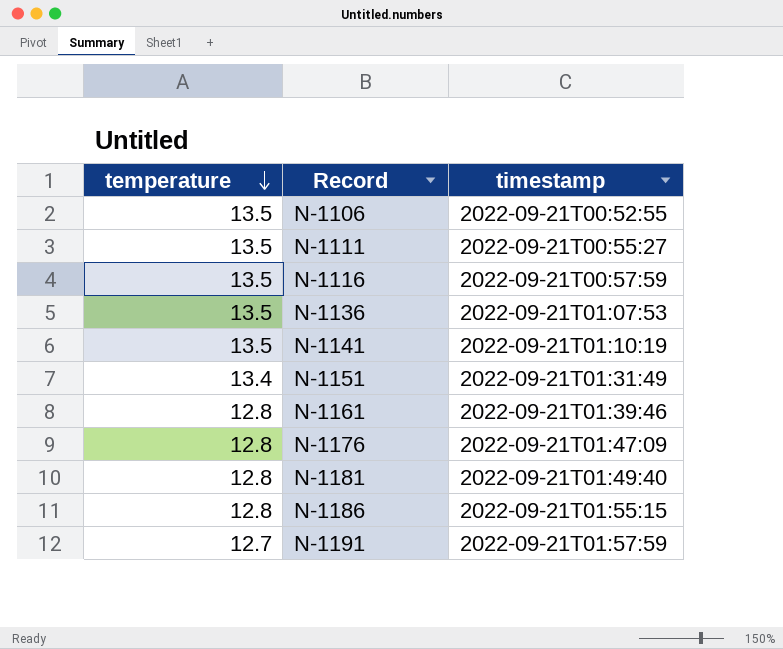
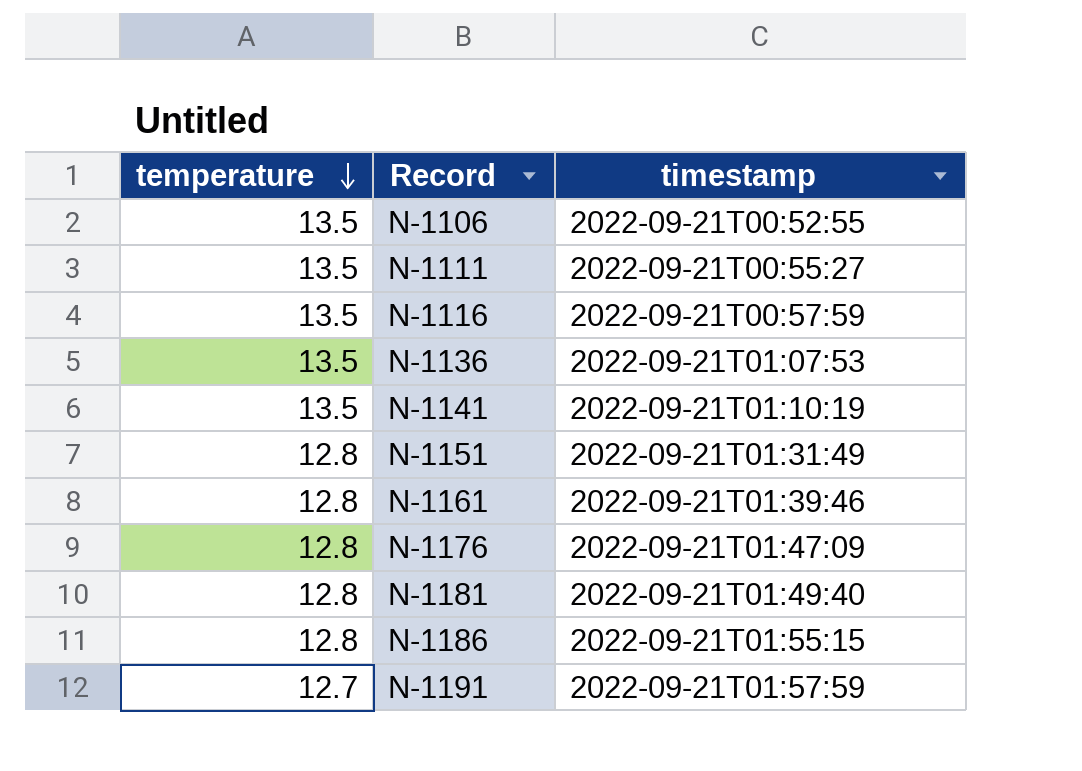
N-1151 | temperature: 13.4 -> 12.8

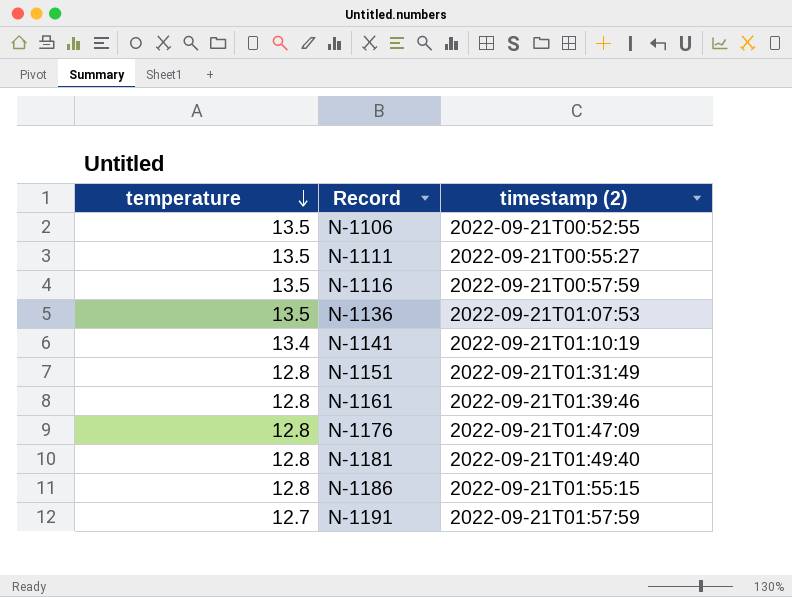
column name: timestamp -> timestamp (2)
N-1141 | temperature: 13.5 -> 13.4

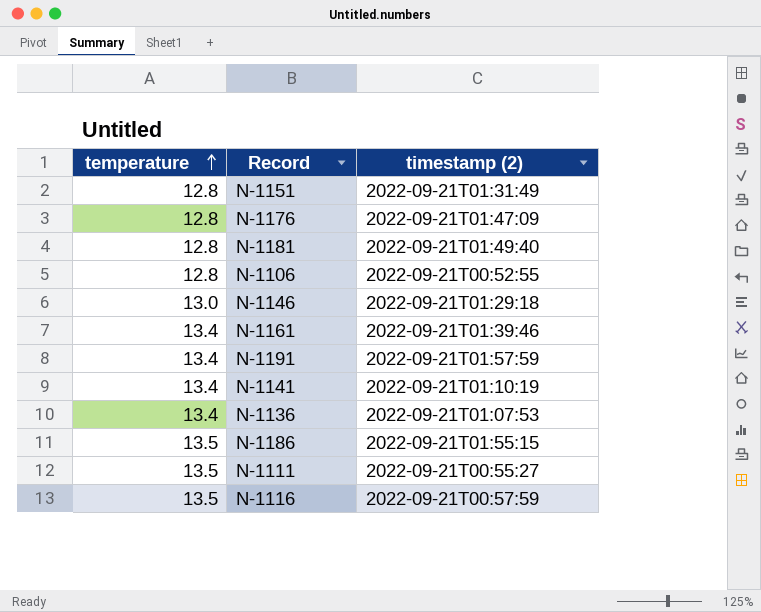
row order: temperature descending -> temperature ascending
N-1106 | temperature: 13.5 -> 12.8
row N-1146: none -> 13.0 | 2022-09-21T01:29:18
N-1161 | temperature: 12.8 -> 13.4
N-1191 | temperature: 12.7 -> 13.4
N-1136 | temperature: 13.5 -> 13.4
N-1186 | temperature: 12.8 -> 13.5

